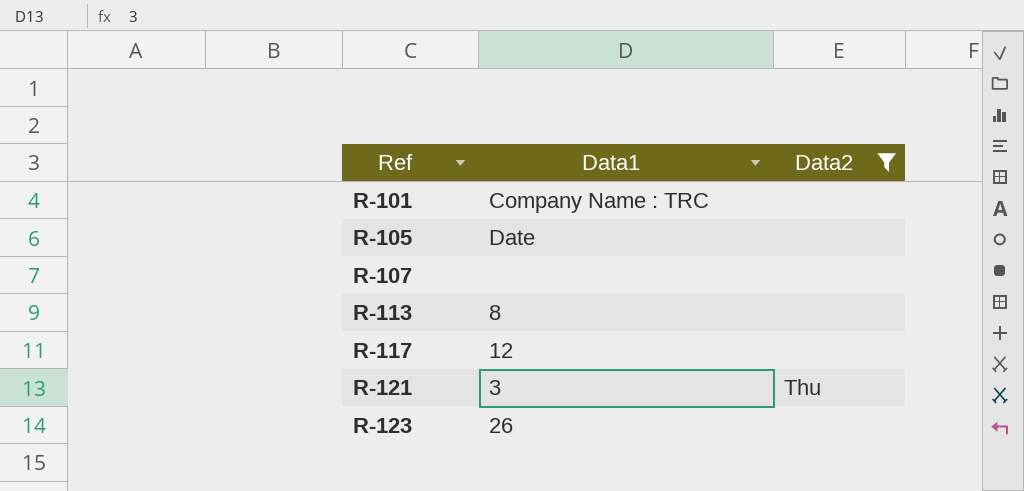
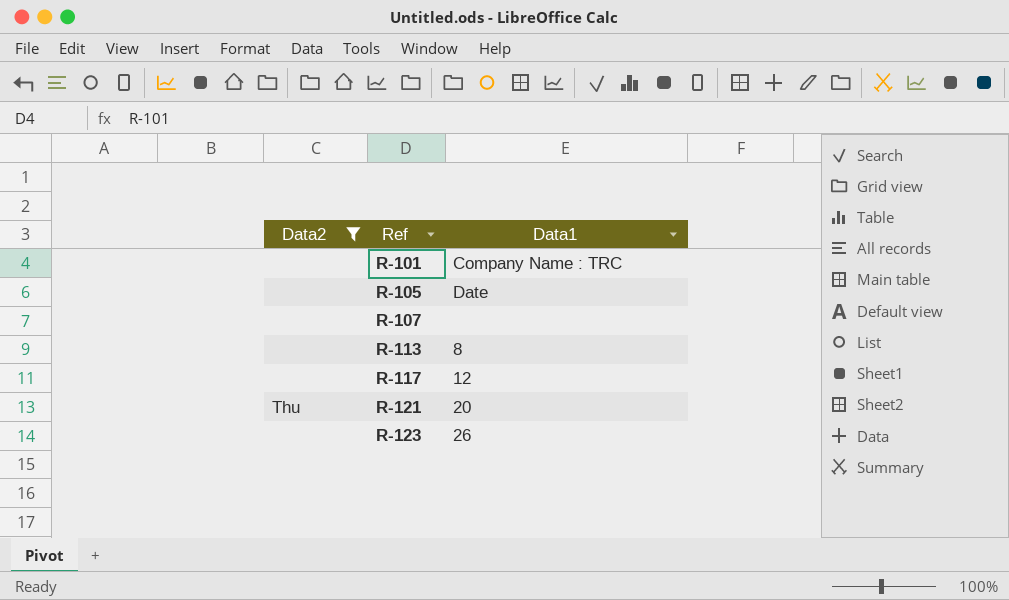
column Data2 | position: 3 -> 1
R-121 | Data1: 3 -> 20

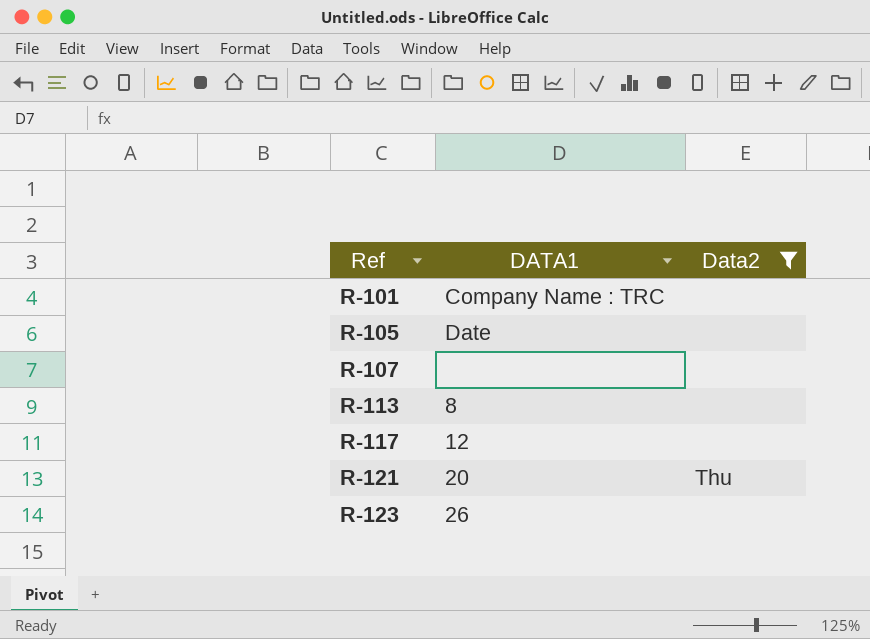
column name: Data1 -> DATA1
column Data2 | position: 1 -> 3

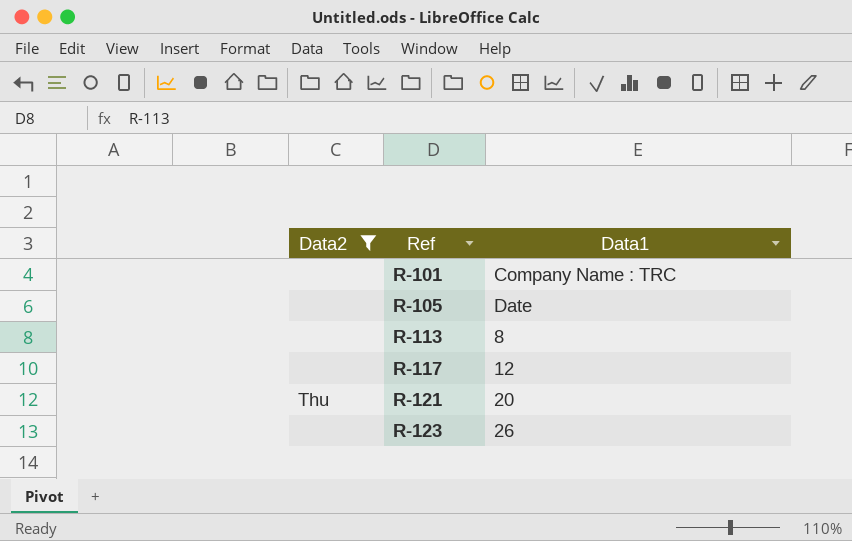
column Data2 | position: 3 -> 1
column name: DATA1 -> Data1
row R-107: none | none -> none

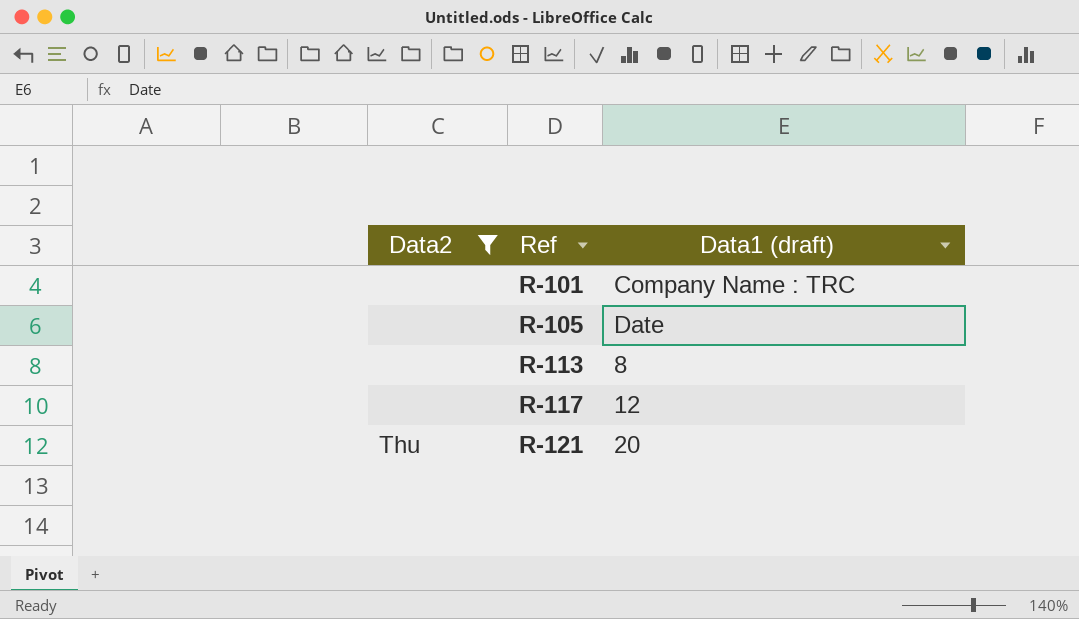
column name: Data1 -> Data1 (draft)
row R-123: none | 26 -> none

